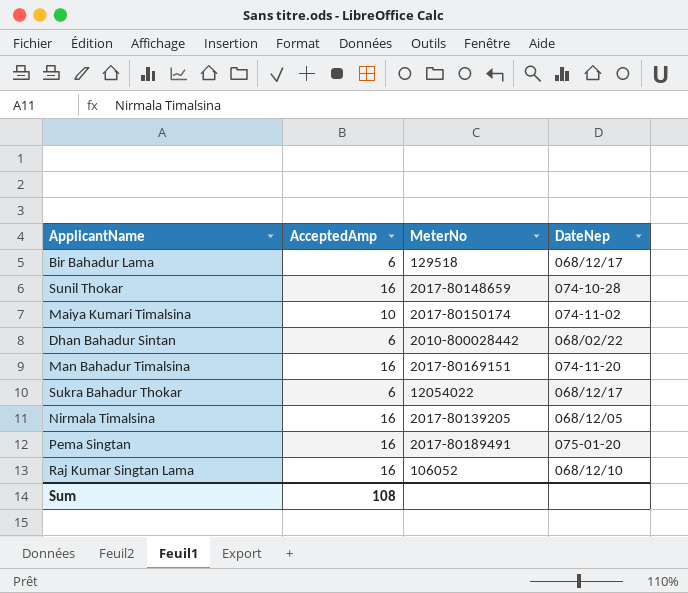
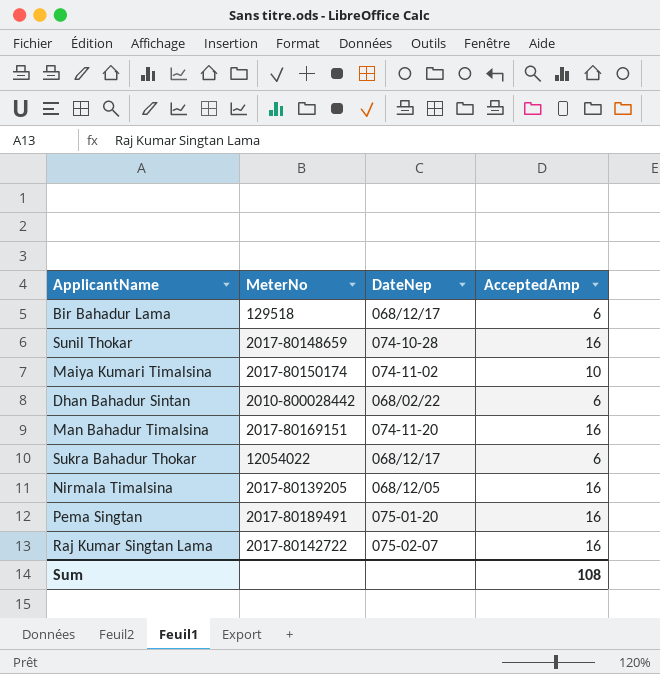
column AcceptedAmp | position: 2 -> 4
Raj Kumar Singtan Lama | MeterNo: 106052 -> 2017-80142722
Raj Kumar Singtan Lama | DateNep: 068/12/10 -> 075-02-07

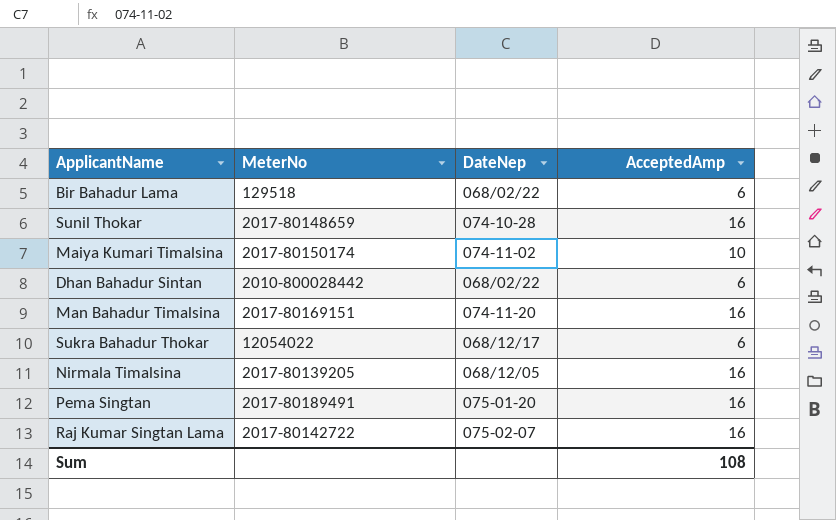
Bir Bahadur Lama | DateNep: 068/12/17 -> 068/02/22

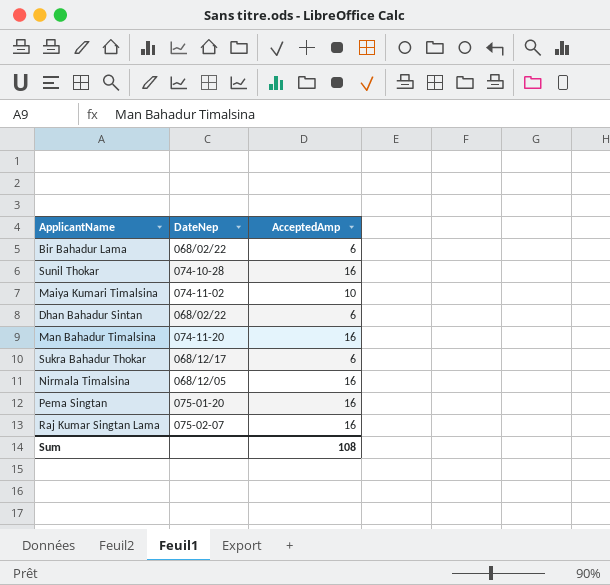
column MeterNo | position: 2 -> none

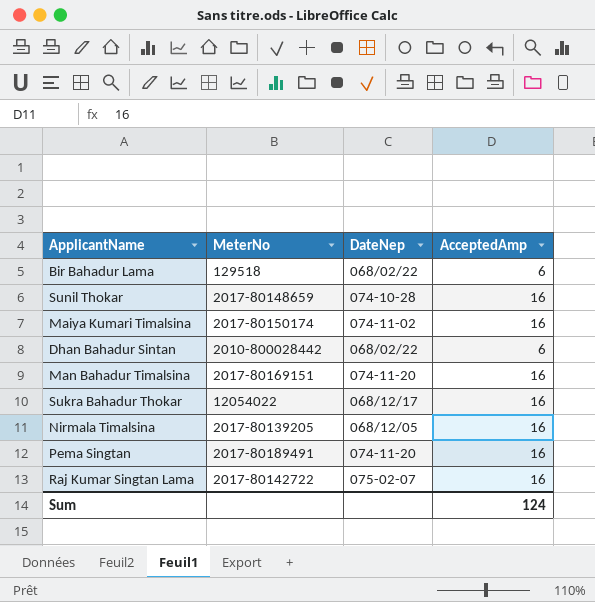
column MeterNo | position: none -> 2
Maiya Kumari Timalsina | AcceptedAmp: 10 -> 16
Sukra Bahadur Thokar | AcceptedAmp: 6 -> 16
Pema Singtan | DateNep: 075-01-20 -> 074-11-20
Sum | AcceptedAmp: 108 -> 124

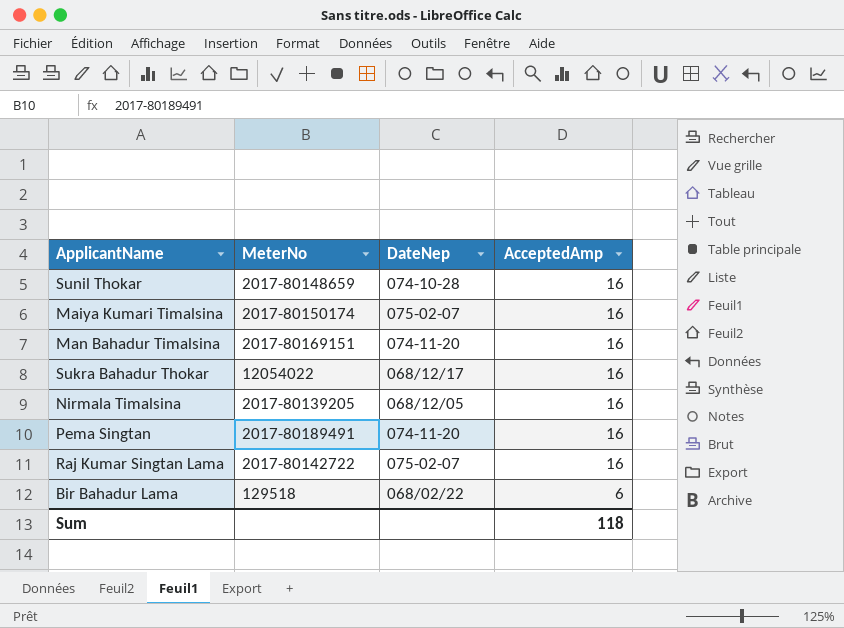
row order: none -> AcceptedAmp descending
row Dhan Bahadur Sintan: 2010-800028442 | 068/02/22 | 6 -> none
Maiya Kumari Timalsina | DateNep: 074-11-02 -> 075-02-07
Sum | AcceptedAmp: 124 -> 118

